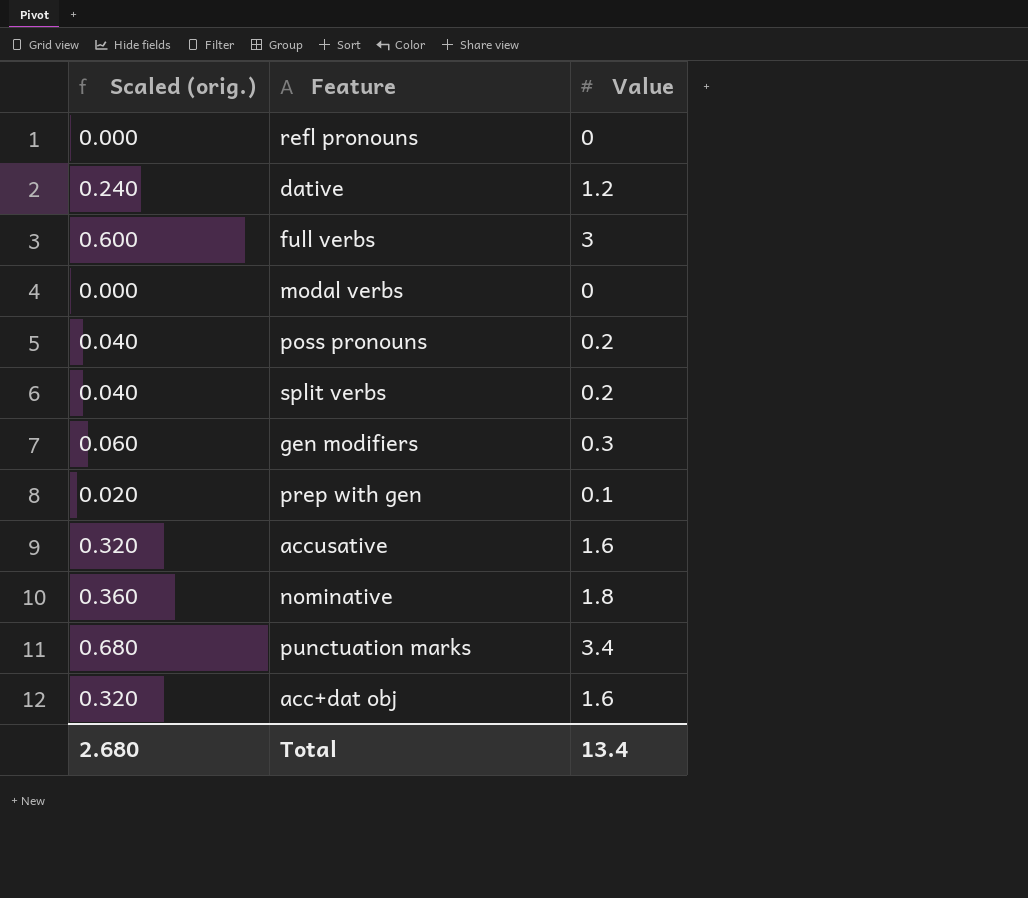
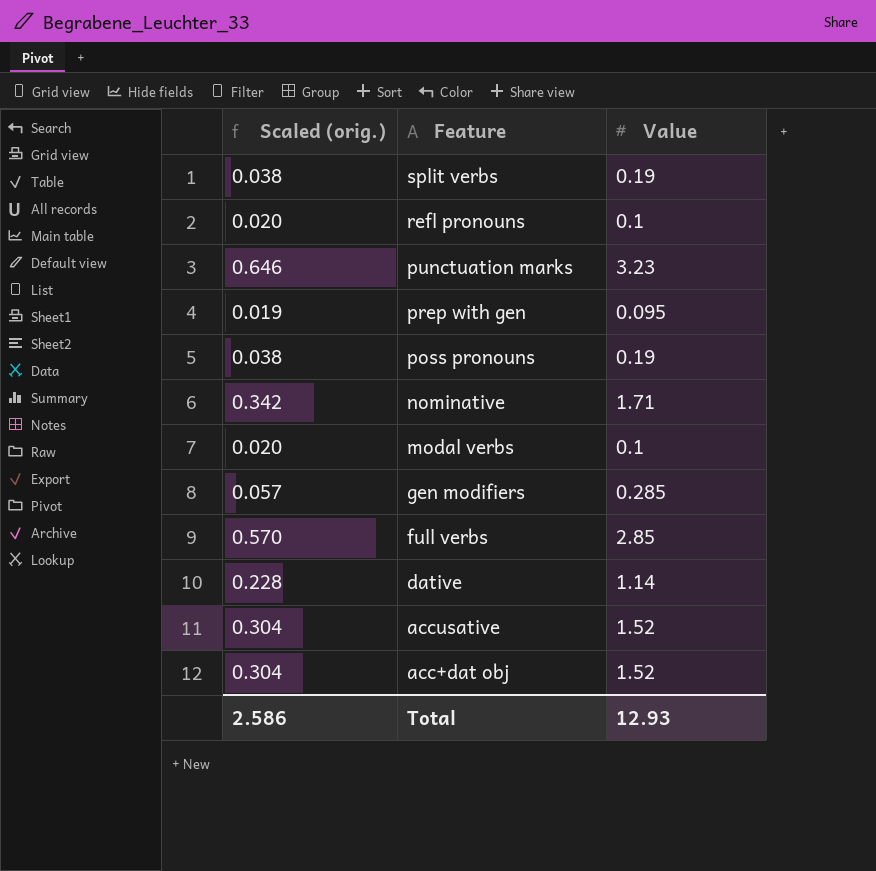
row order: none -> Feature descending
split verbs | Scaled (orig.): 0.040 -> 0.038
split verbs | Value: 0.2 -> 0.19
refl pronouns | Scaled (orig.): 0.000 -> 0.020
refl pronouns | Value: 0 -> 0.1
punctuation marks | Scaled (orig.): 0.680 -> 0.646
punctuation marks | Value: 3.4 -> 3.23
prep with gen | Scaled (orig.): 0.020 -> 0.019
prep with gen | Value: 0.1 -> 0.095
poss pronouns | Scaled (orig.): 0.040 -> 0.038
poss pronouns | Value: 0.2 -> 0.19
nominative | Scaled (orig.): 0.360 -> 0.342
nominative | Value: 1.8 -> 1.71
modal verbs | Scaled (orig.): 0.000 -> 0.020
modal verbs | Value: 0 -> 0.1
gen modifiers | Scaled (orig.): 0.060 -> 0.057
gen modifiers | Value: 0.3 -> 0.285
full verbs | Scaled (orig.): 0.600 -> 0.570
full verbs | Value: 3 -> 2.85
dative | Scaled (orig.): 0.240 -> 0.228
dative | Value: 1.2 -> 1.14
accusative | Scaled (orig.): 0.320 -> 0.304
accusative | Value: 1.6 -> 1.52
acc+dat obj | Scaled (orig.): 0.320 -> 0.304
acc+dat obj | Value: 1.6 -> 1.52
Total | Scaled (orig.): 2.680 -> 2.586
Total | Value: 13.4 -> 12.93

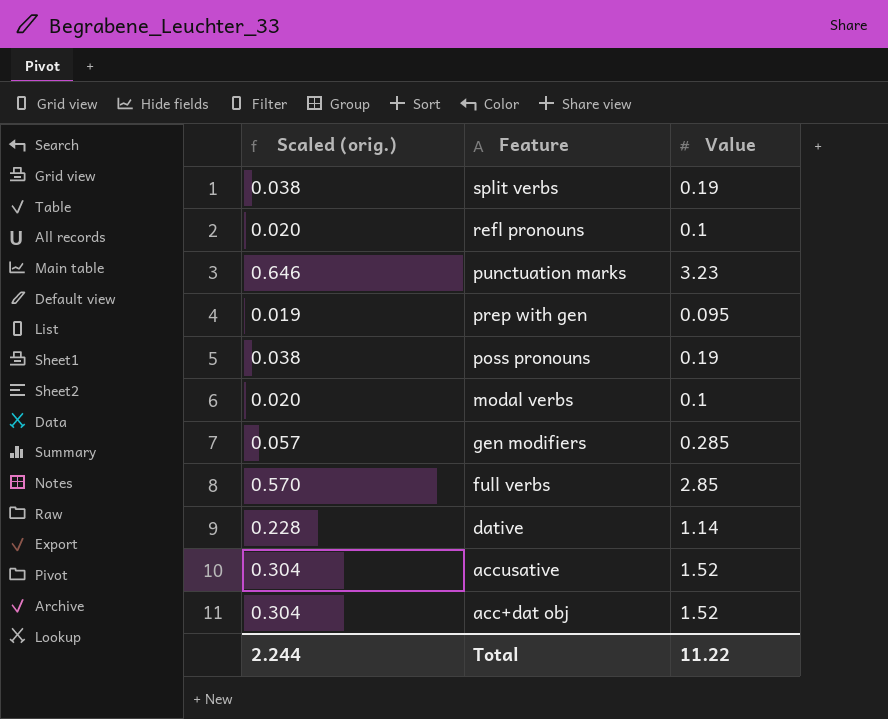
row nominative: 0.342 | 1.71 -> none
Total | Scaled (orig.): 2.586 -> 2.244
Total | Value: 12.93 -> 11.22

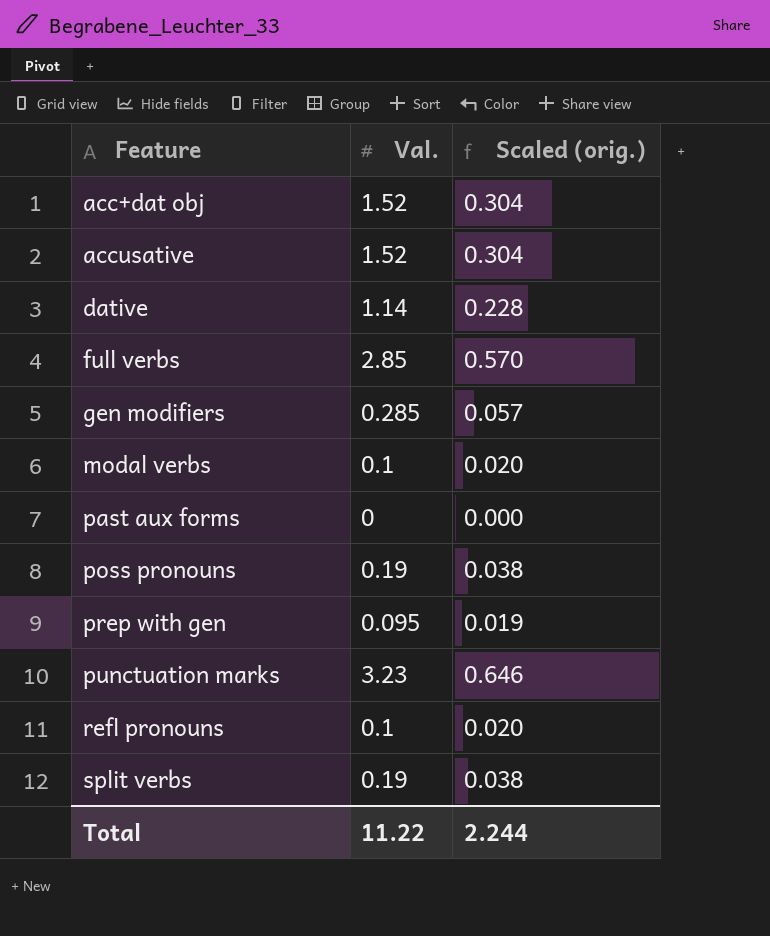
row order: Feature descending -> Feature ascending
column name: Value -> Val.
column Scaled (orig.) | position: 1 -> 3
row past aux forms: none -> 0 | 0.000

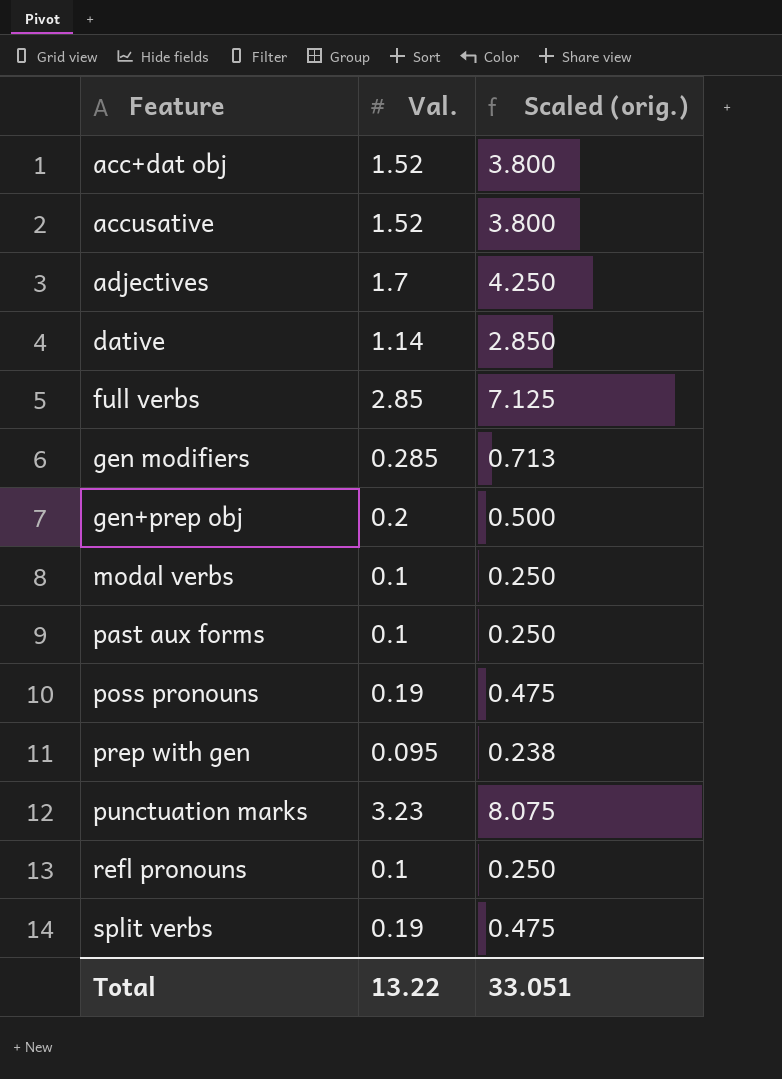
column Scaled (orig.) | formula: [Val.] * 0.2 -> [Val.] * 2.5
row adjectives: none -> 1.7 | 4.250
row gen+prep obj: none -> 0.2 | 0.500
past aux forms | Val.: 0 -> 0.1
Total | Val.: 11.22 -> 13.22
Total | Scaled (orig.): 2.244 -> 33.051

